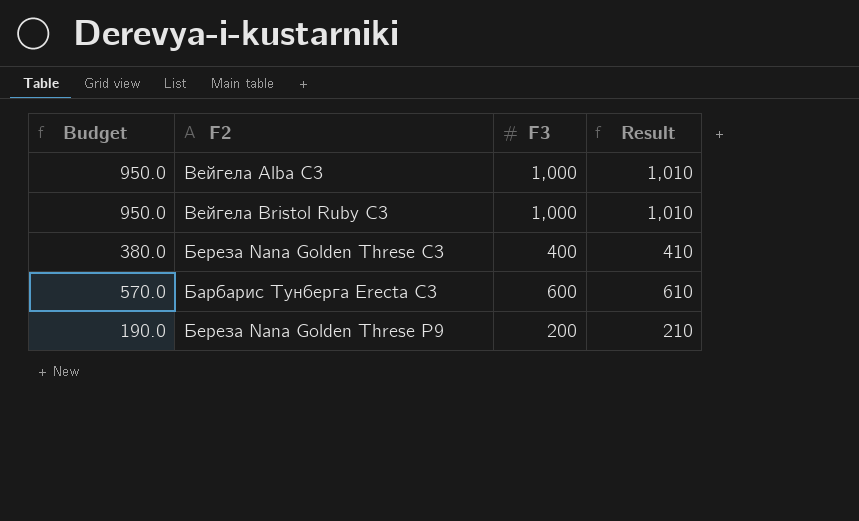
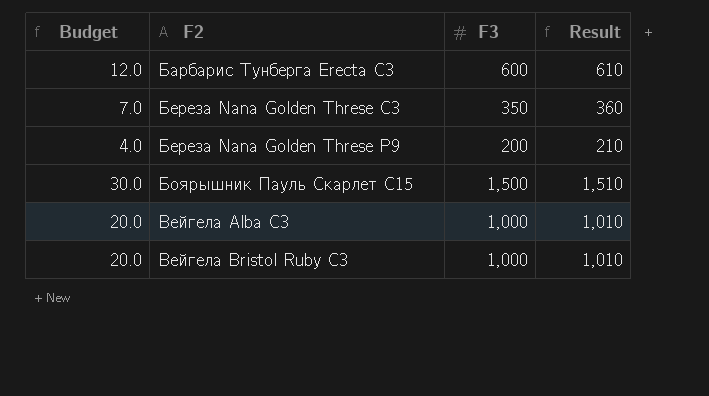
row order: none -> F2 ascending
column Budget | formula: [F3] * 0.95 -> [F3] * 0.02
Береза Nana Golden Threse C3 | F3: 400 -> 350
Береза Nana Golden Threse C3 | Result: 410 -> 360
row Боярышник Пауль Скарлет С15: none -> 30.0 | 1,500 | 1,510

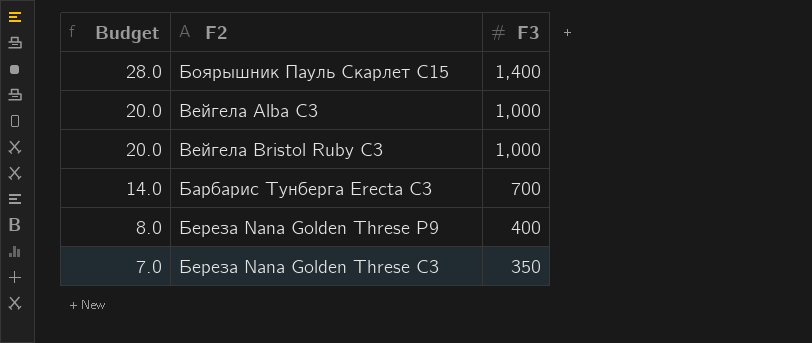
row order: F2 ascending -> Budget descending
column Result | formula: [F3] + 10 -> none
Боярышник Пауль Скарлет С15 | Budget: 30.0 -> 28.0
Боярышник Пауль Скарлет С15 | F3: 1,500 -> 1,400
Барбарис Тунберга Erecta C3 | Budget: 12.0 -> 14.0
Барбарис Тунберга Erecta C3 | F3: 600 -> 700
Береза Nana Golden Threse P9 | Budget: 4.0 -> 8.0
Береза Nana Golden Threse P9 | F3: 200 -> 400

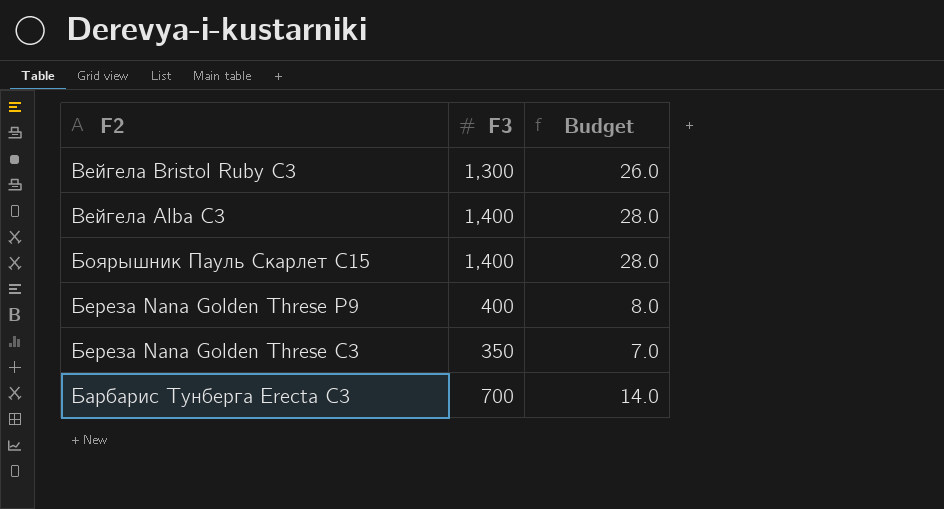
row order: Budget descending -> F2 descending
column Budget | position: 1 -> 3
Вейгела Bristol Ruby C3 | F3: 1,000 -> 1,300
Вейгела Bristol Ruby C3 | Budget: 20.0 -> 26.0
Вейгела Alba C3 | F3: 1,000 -> 1,400
Вейгела Alba C3 | Budget: 20.0 -> 28.0

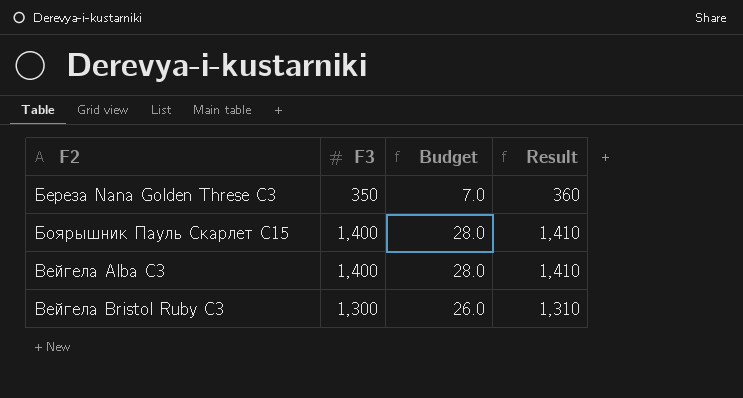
row order: F2 descending -> F2 ascending
column Result | formula: none -> [F3] + 10
row Береза Nana Golden Threse P9: 400 | 8.0 -> none
row Барбарис Тунберга Erecta C3: 700 | 14.0 -> none

